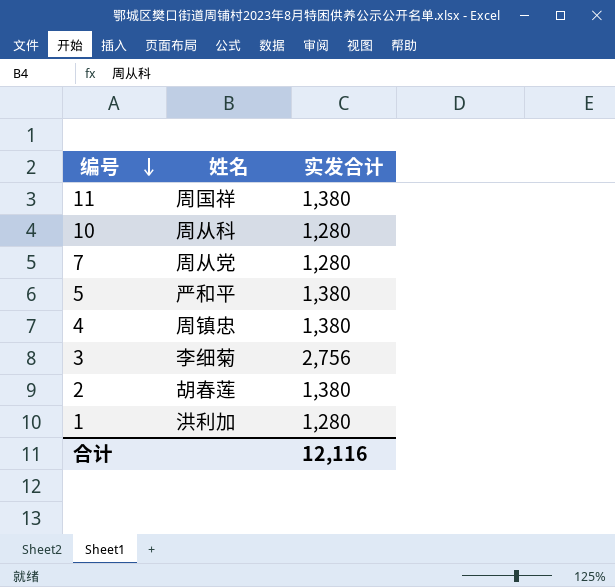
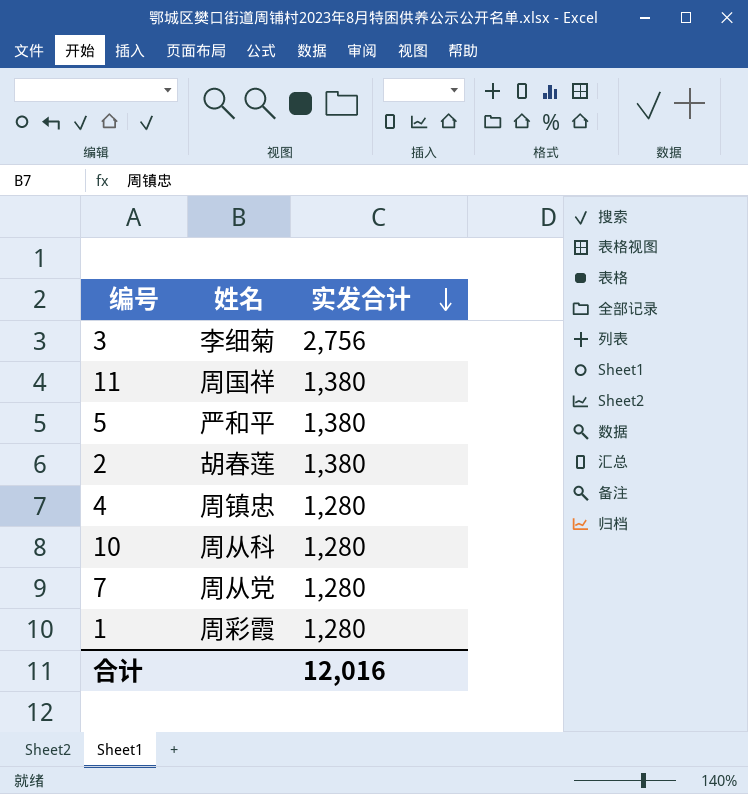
row order: 编号 descending -> 实发合计 descending
4 | 实发合计: 1,380 -> 1,280
1 | 姓名: 洪利加 -> 周彩霞
合计 | 实发合计: 12,116 -> 12,016

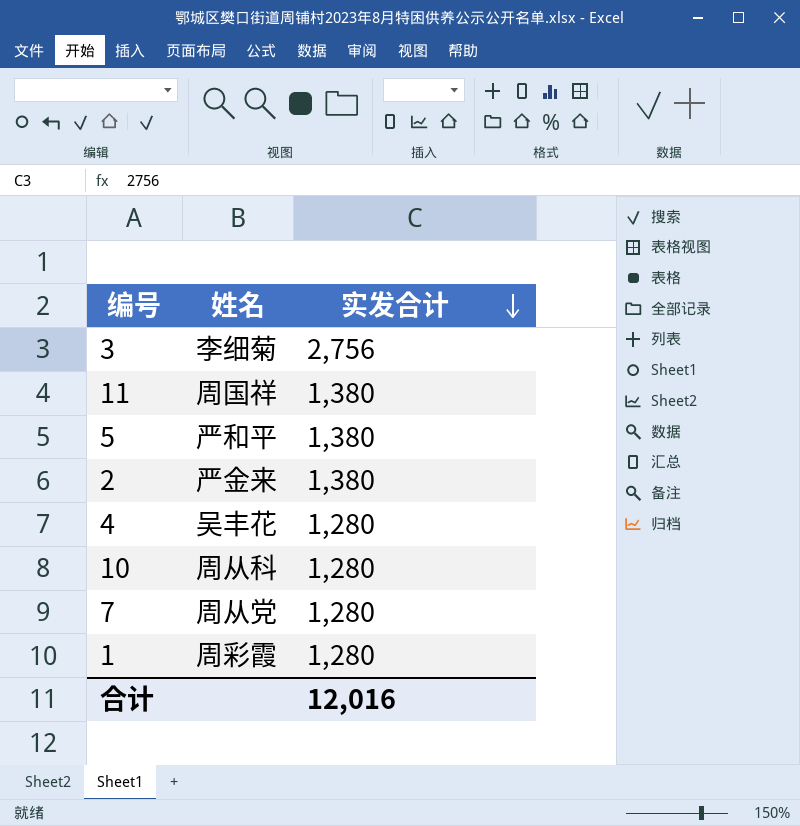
2 | 姓名: 胡春莲 -> 严金来
4 | 姓名: 周镇忠 -> 吴丰花

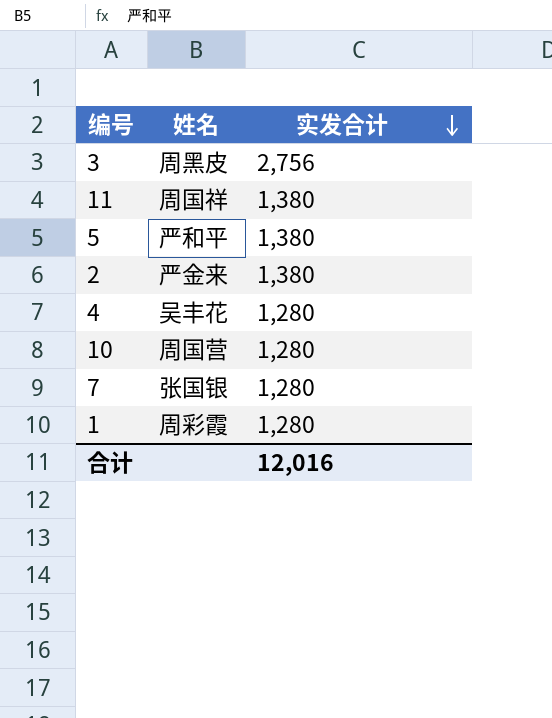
3 | 姓名: 李细菊 -> 周黑皮
10 | 姓名: 周从科 -> 周国营
7 | 姓名: 周从党 -> 张国银

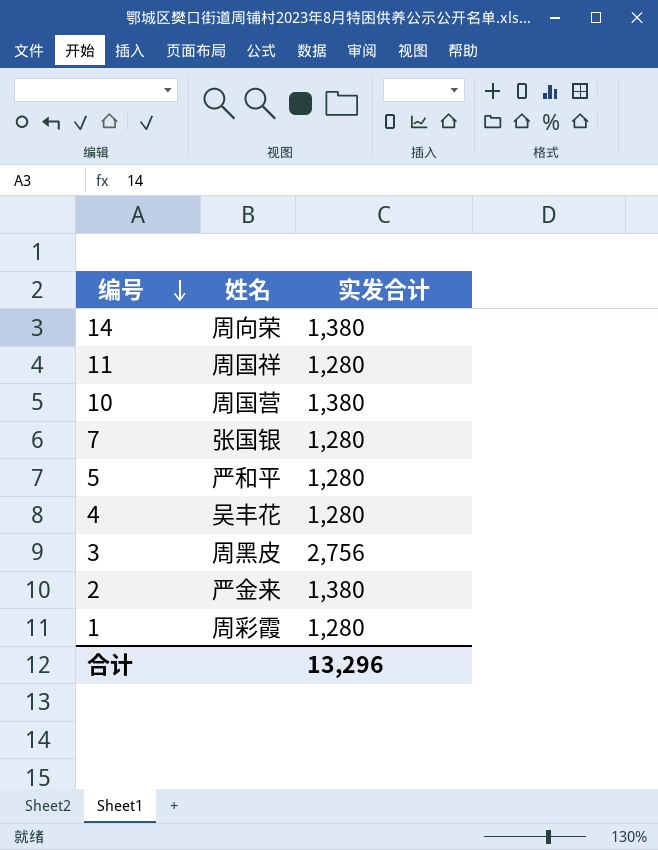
row order: 实发合计 descending -> 编号 descending
row 14: none -> 周向荣 | 1,380
11 | 实发合计: 1,380 -> 1,280
10 | 实发合计: 1,280 -> 1,380
5 | 实发合计: 1,380 -> 1,280
合计 | 实发合计: 12,016 -> 13,296

